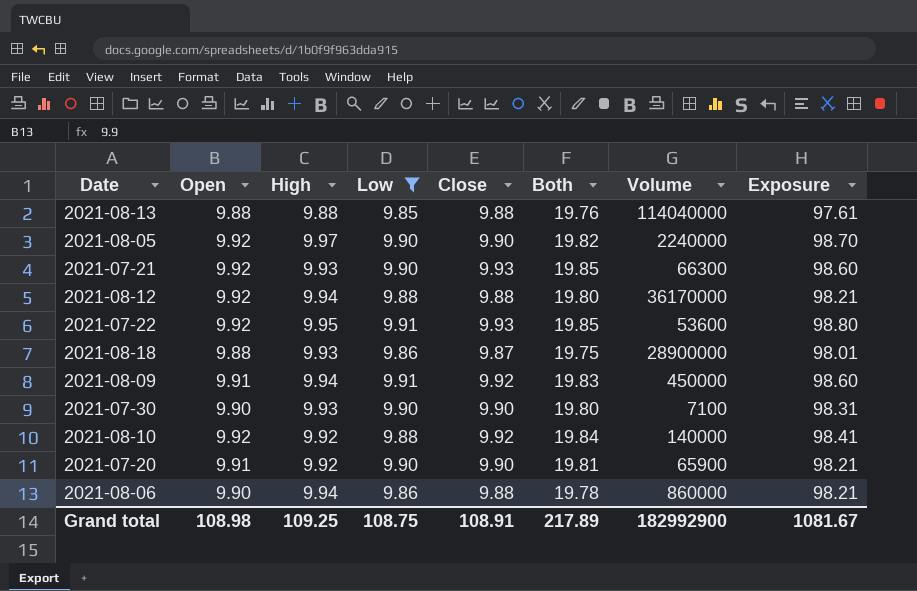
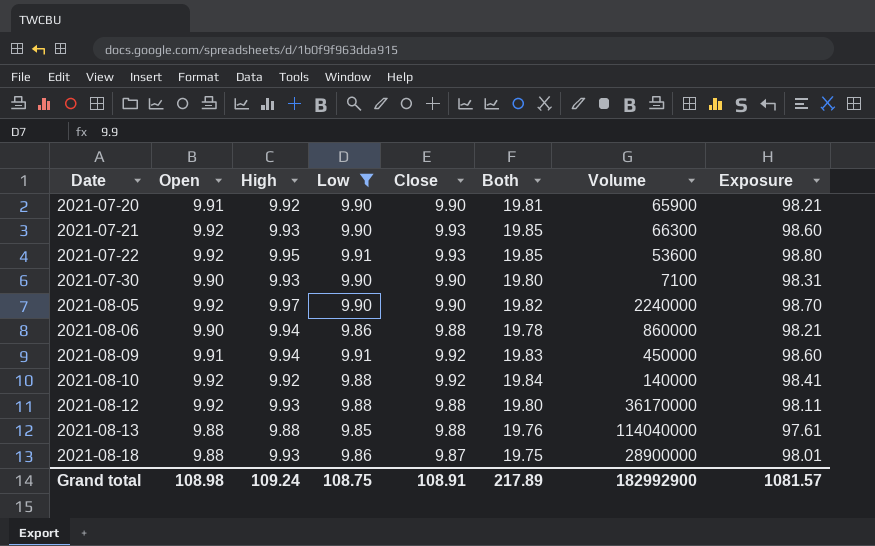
row order: none -> Date ascending
2021-08-12 | High: 9.94 -> 9.93
2021-08-12 | Exposure: 98.21 -> 98.11
Grand total | High: 109.25 -> 109.24
Grand total | Exposure: 1081.67 -> 1081.57

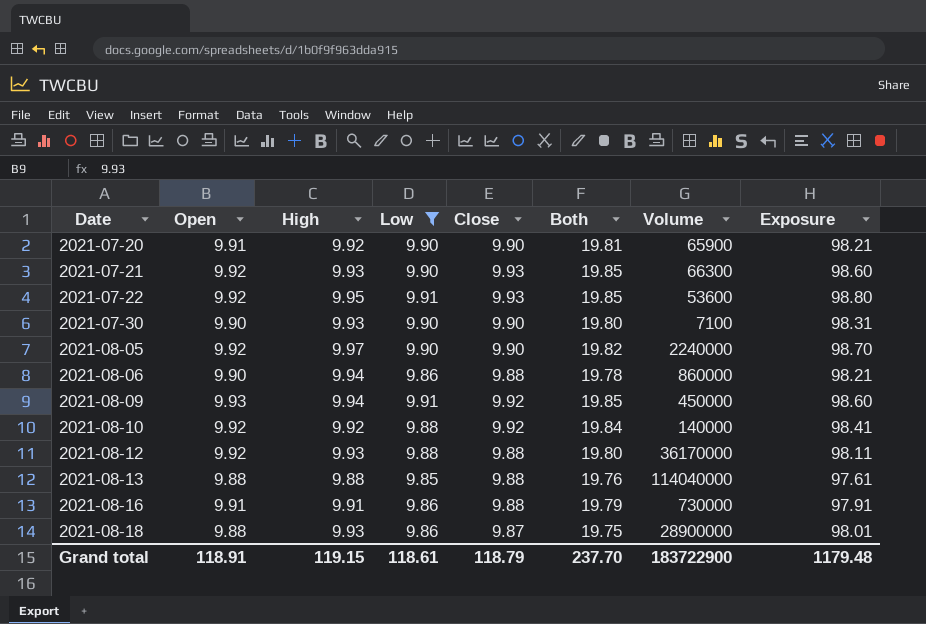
2021-08-09 | Open: 9.91 -> 9.93
2021-08-09 | Both: 19.83 -> 19.85
row 2021-08-16: none -> 9.91 | 9.91 | 9.86 | 9.88 | 19.79 | 730000 | 97.91
Grand total | Open: 108.98 -> 118.91
Grand total | High: 109.24 -> 119.15
Grand total | Low: 108.75 -> 118.61
Grand total | Close: 108.91 -> 118.79
Grand total | Both: 217.89 -> 237.70
Grand total | Volume: 182992900 -> 183722900
Grand total | Exposure: 1081.57 -> 1179.48

